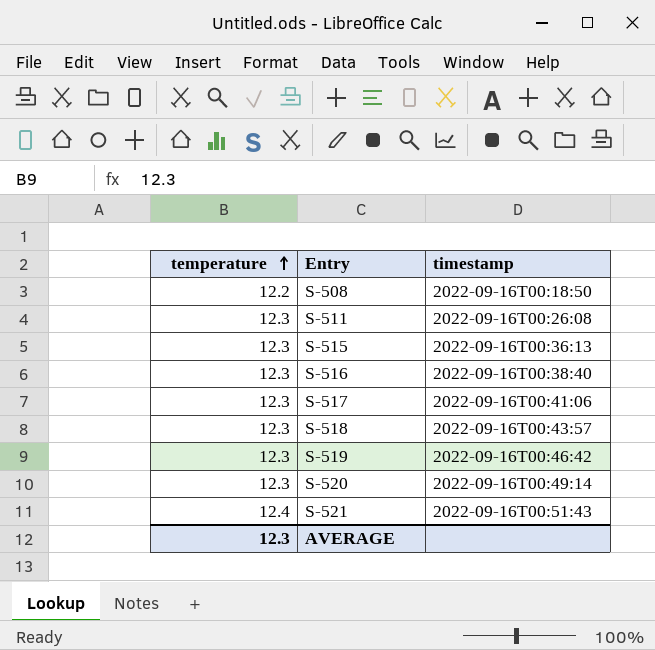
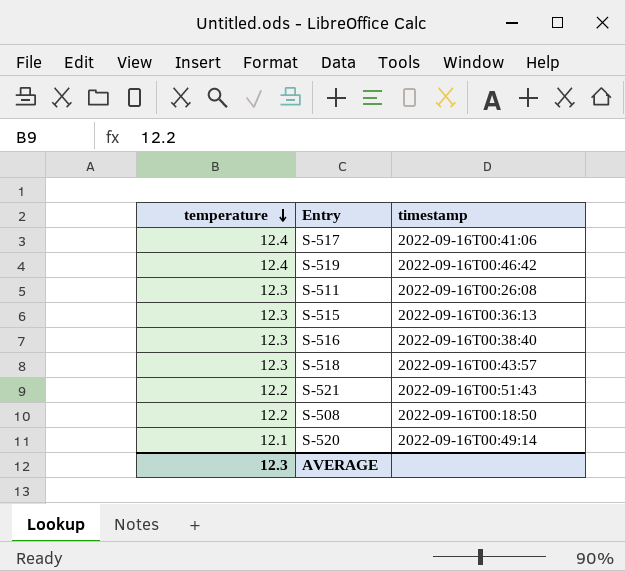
row order: temperature ascending -> temperature descending
S-517 | temperature: 12.3 -> 12.4
S-519 | temperature: 12.3 -> 12.4
S-521 | temperature: 12.4 -> 12.2
S-520 | temperature: 12.3 -> 12.1

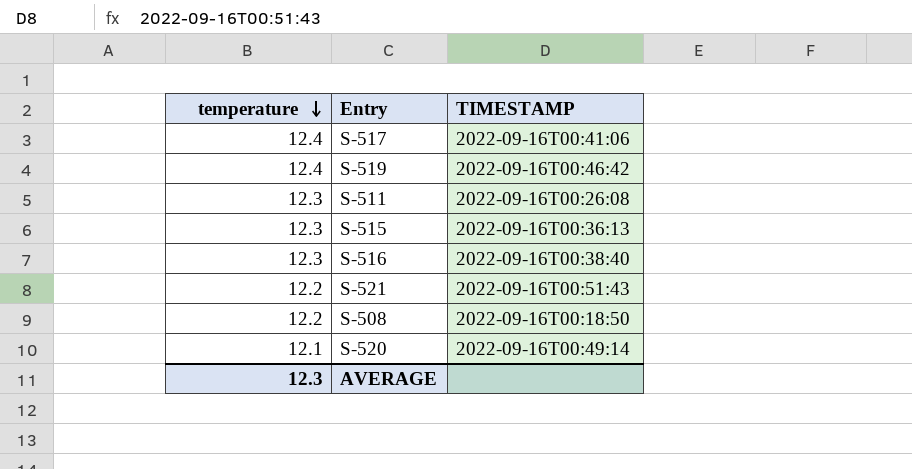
column name: timestamp -> TIMESTAMP
row S-518: 12.3 | 2022-09-16T00:43:57 -> none

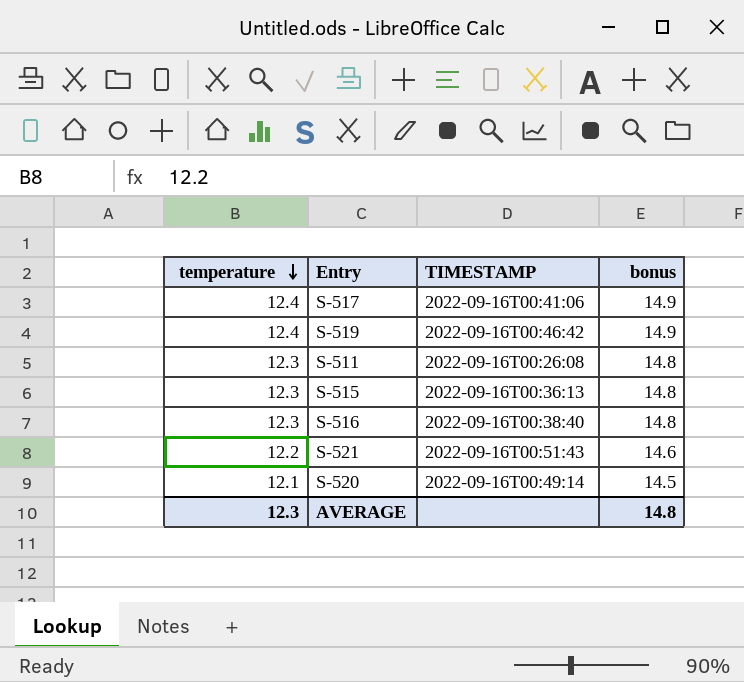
column bonus | formula: none -> [temperature] * 1.2
row S-508: 12.2 | 2022-09-16T00:18:50 -> none

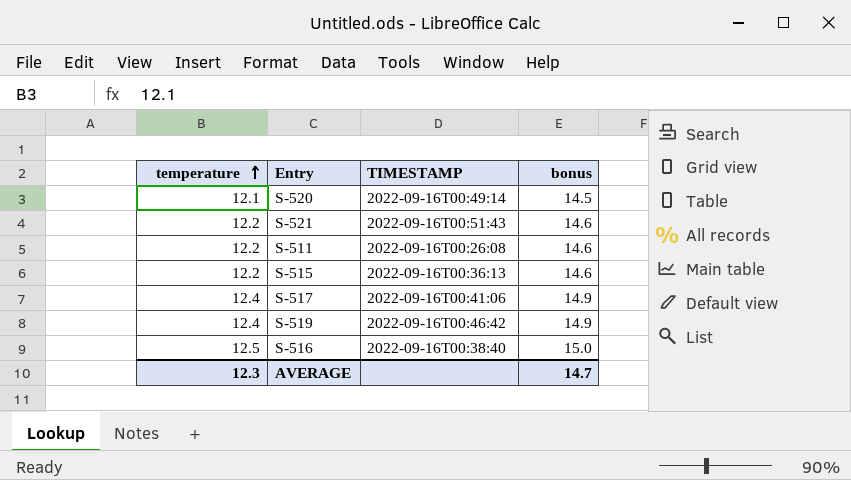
row order: temperature descending -> temperature ascending
S-511 | temperature: 12.3 -> 12.2
S-511 | bonus: 14.8 -> 14.6
S-515 | temperature: 12.3 -> 12.2
S-515 | bonus: 14.8 -> 14.6
S-516 | temperature: 12.3 -> 12.5
S-516 | bonus: 14.8 -> 15.0
AVERAGE | bonus: 14.8 -> 14.7

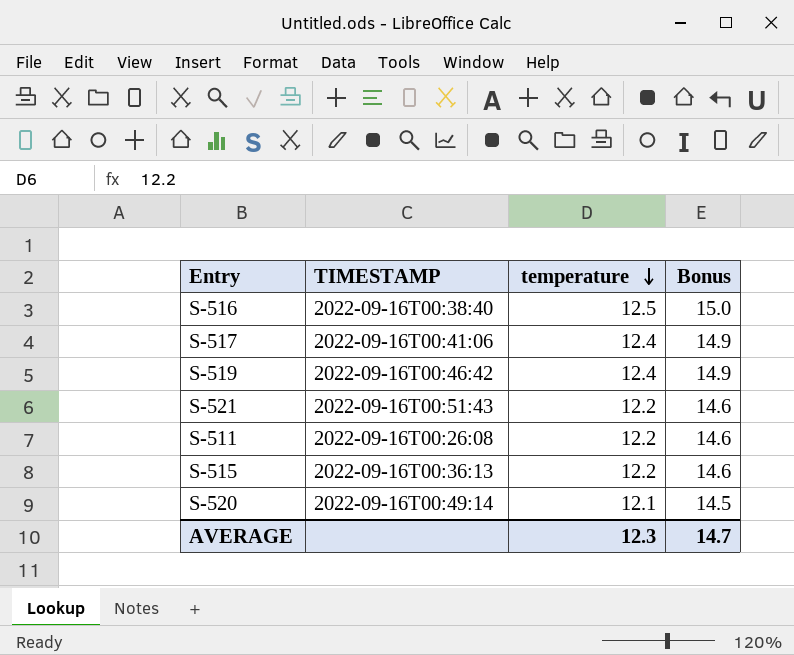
row order: temperature ascending -> temperature descending
column temperature | position: 1 -> 3
column name: bonus -> Bonus

